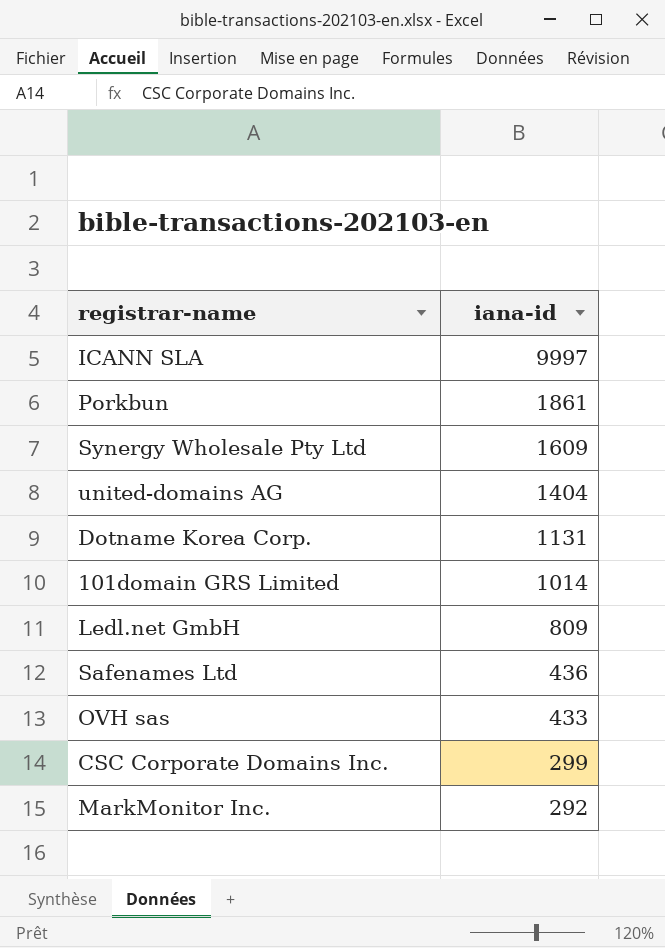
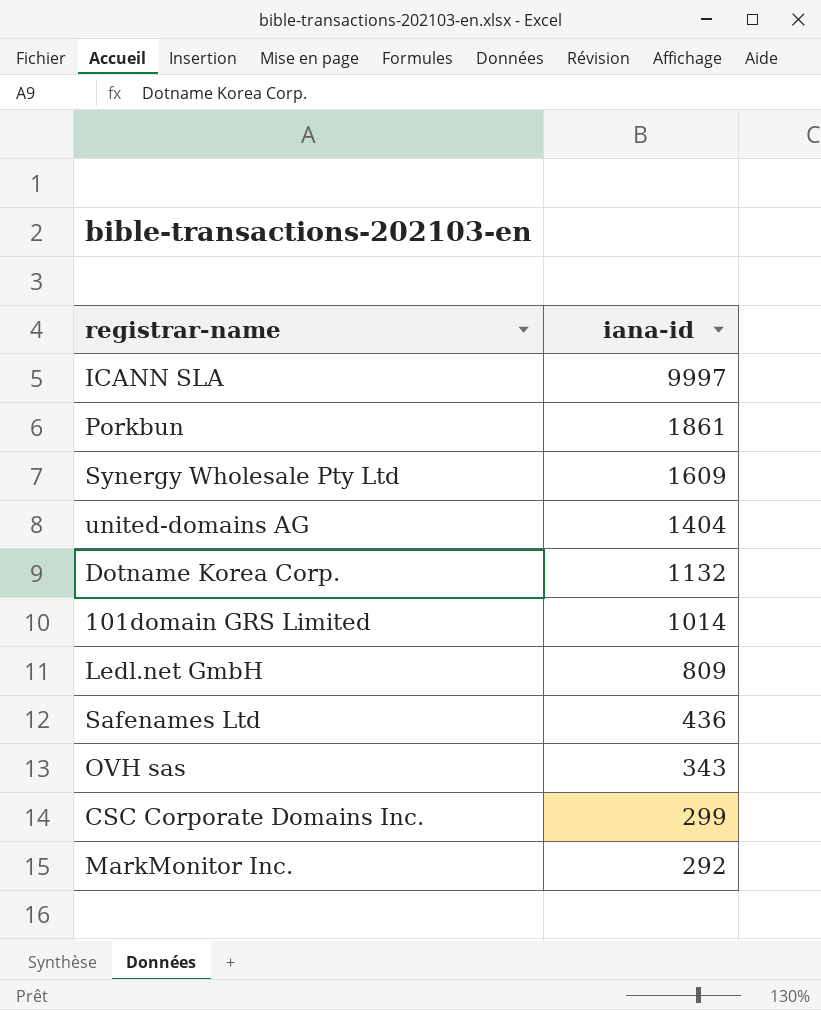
Dotname Korea Corp. | iana-id: 1131 -> 1132
OVH sas | iana-id: 433 -> 343

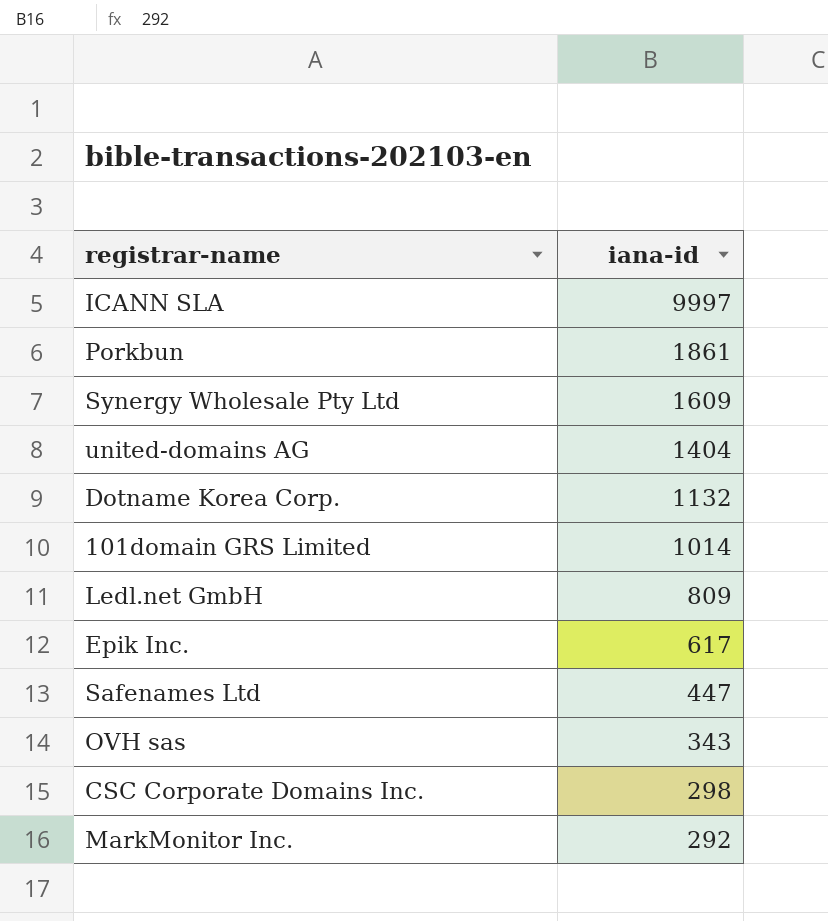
row Epik Inc.: none -> 617
Safenames Ltd | iana-id: 436 -> 447
CSC Corporate Domains Inc. | iana-id: 299 -> 298

